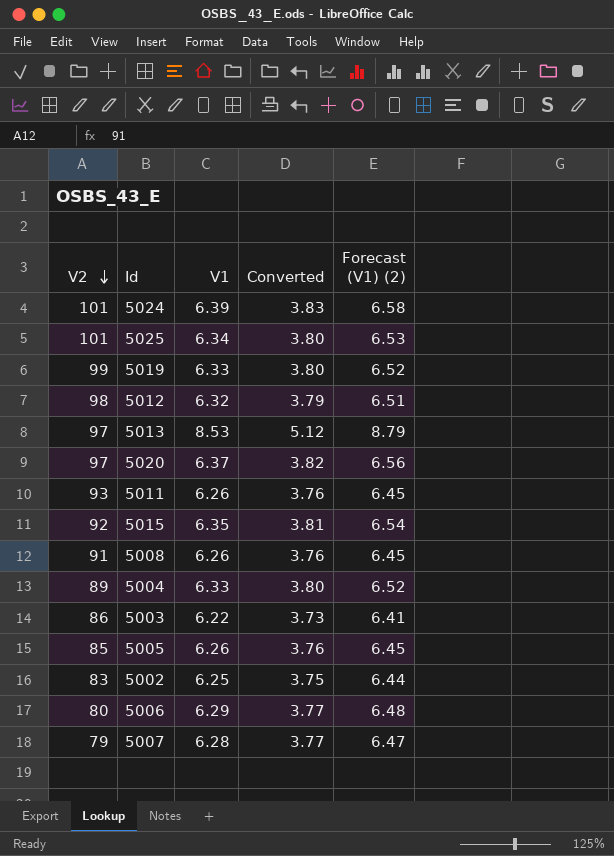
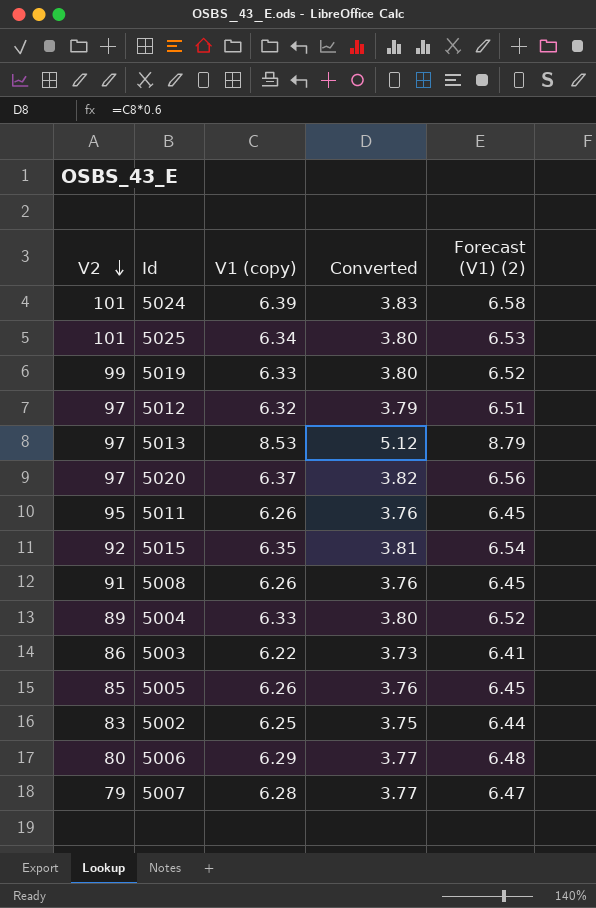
column name: V1 -> V1 (copy)
5012 | V2: 98 -> 97
5011 | V2: 93 -> 95

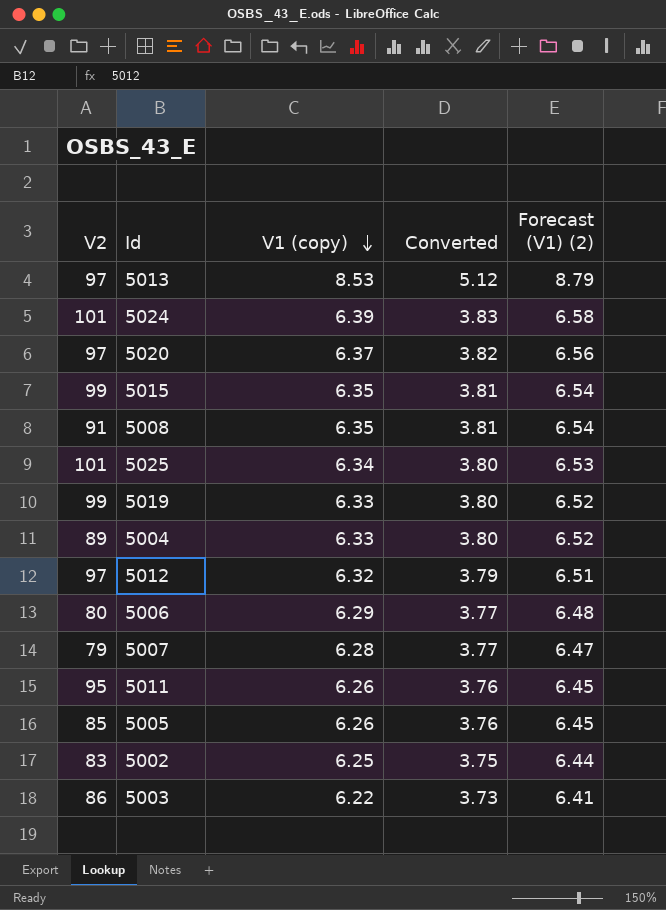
row order: V2 descending -> V1 (copy) descending
5015 | V2: 92 -> 99
5008 | V1 (copy): 6.26 -> 6.35
5008 | Converted: 3.76 -> 3.81
5008 | Forecast (V1) (2): 6.45 -> 6.54

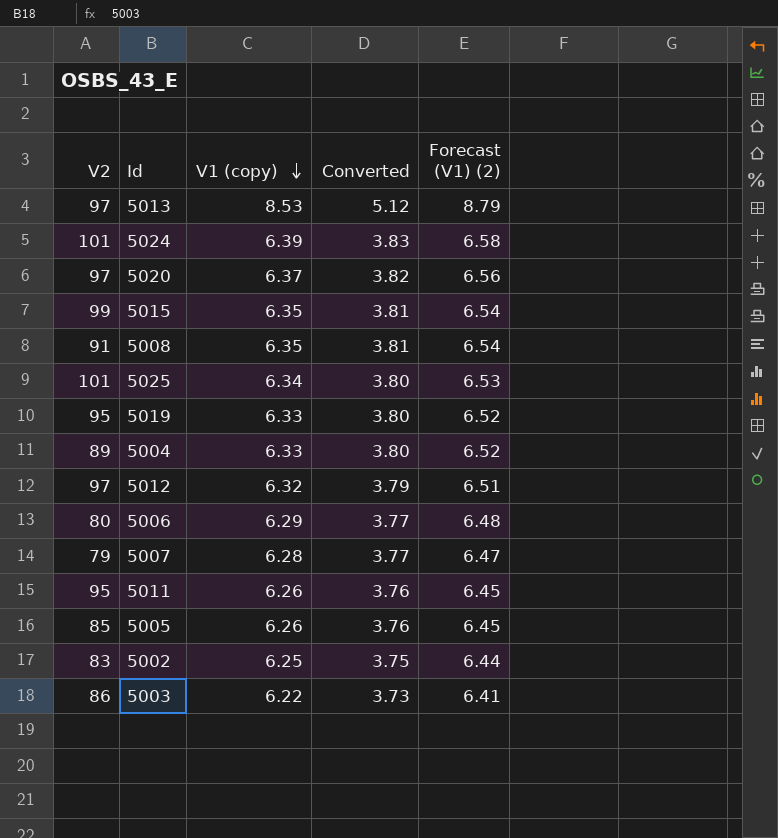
5019 | V2: 99 -> 95

